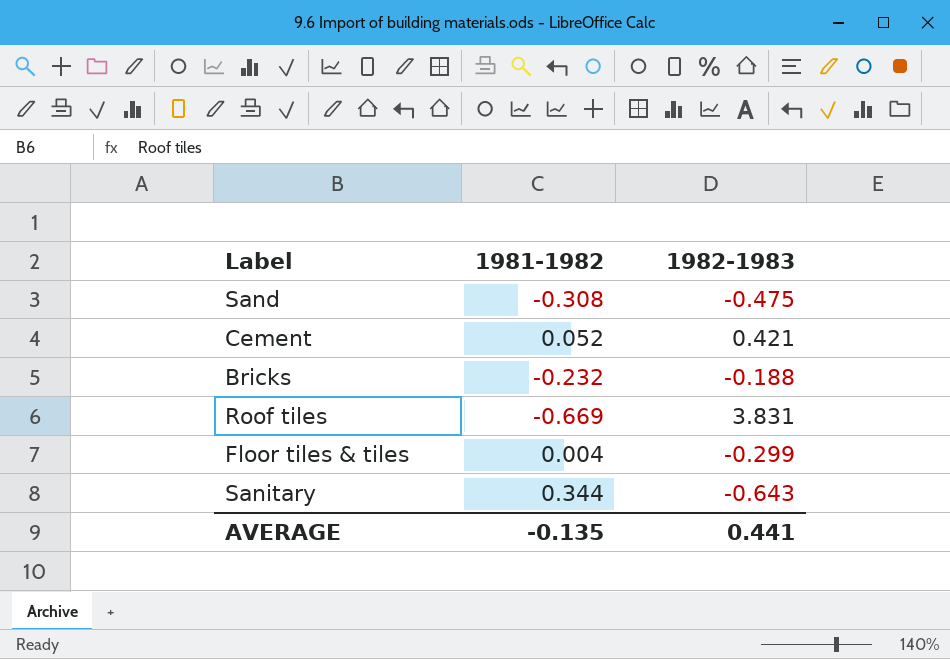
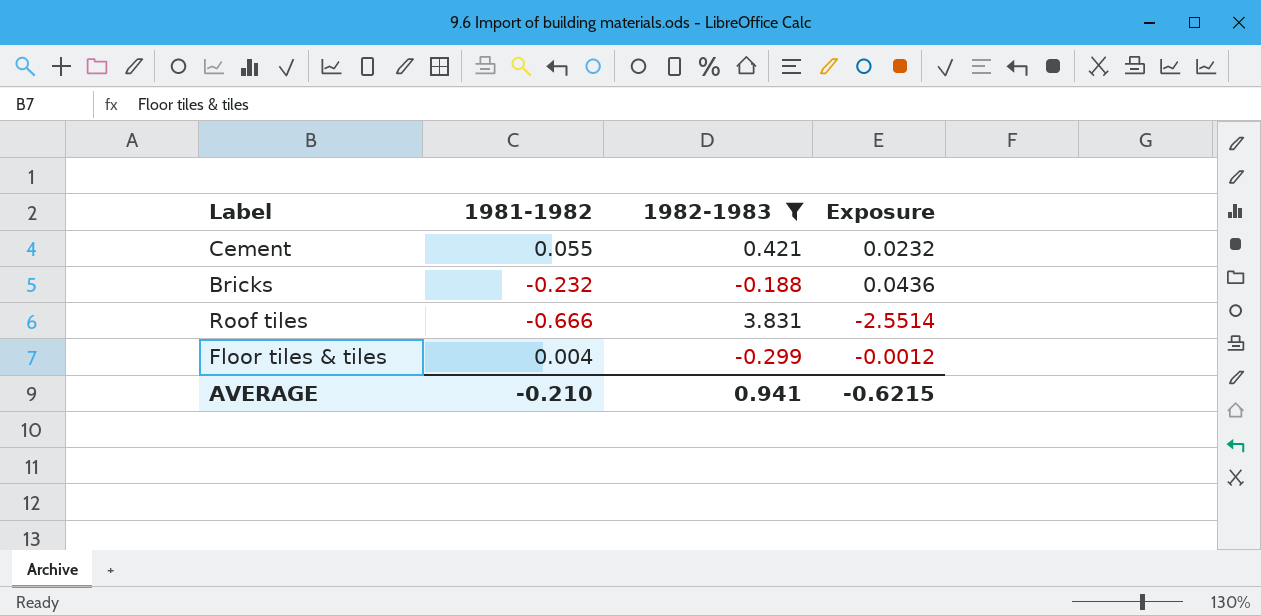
filter: none -> 1982-1983 >= -0.299
column Exposure | formula: none -> [1981-1982] * [1982-1983]
Cement | 1981-1982: 0.052 -> 0.055
Roof tiles | 1981-1982: -0.669 -> -0.666
AVERAGE | 1981-1982: -0.135 -> -0.210
AVERAGE | 1982-1983: 0.441 -> 0.941

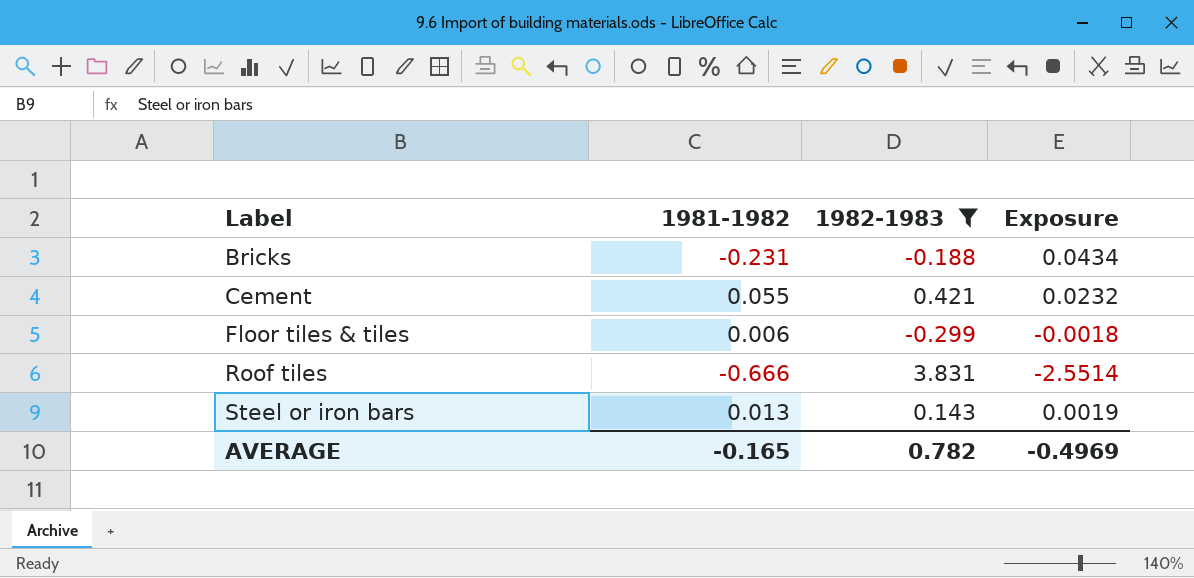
row order: none -> Label ascending
Bricks | 1981-1982: -0.232 -> -0.231
Bricks | Exposure: 0.0436 -> 0.0434
Floor tiles & tiles | 1981-1982: 0.004 -> 0.006
Floor tiles & tiles | Exposure: -0.0012 -> -0.0018
row Steel or iron bars: none -> 0.013 | 0.143 | 0.0019
AVERAGE | 1981-1982: -0.210 -> -0.165
AVERAGE | 1982-1983: 0.941 -> 0.782
AVERAGE | Exposure: -0.6215 -> -0.4969

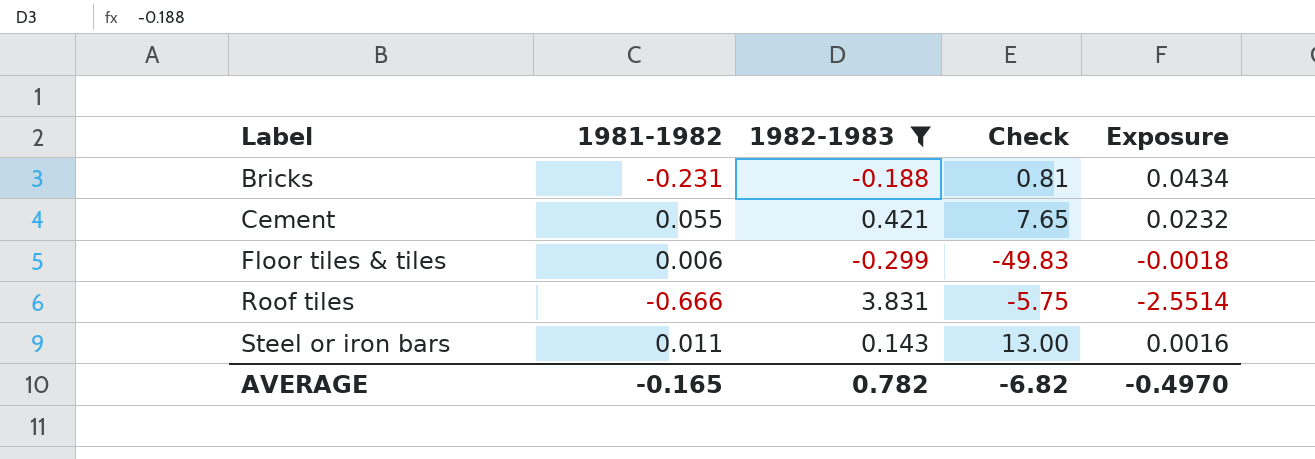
column Check | formula: none -> [1982-1983] / [1981-1982]
Steel or iron bars | 1981-1982: 0.013 -> 0.011
Steel or iron bars | Exposure: 0.0019 -> 0.0016
AVERAGE | Exposure: -0.4969 -> -0.4970

